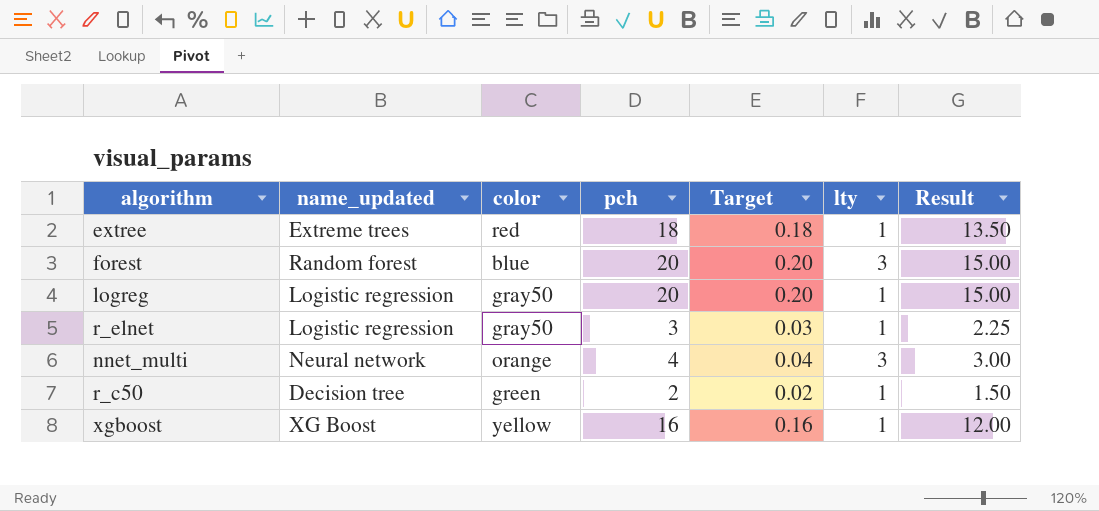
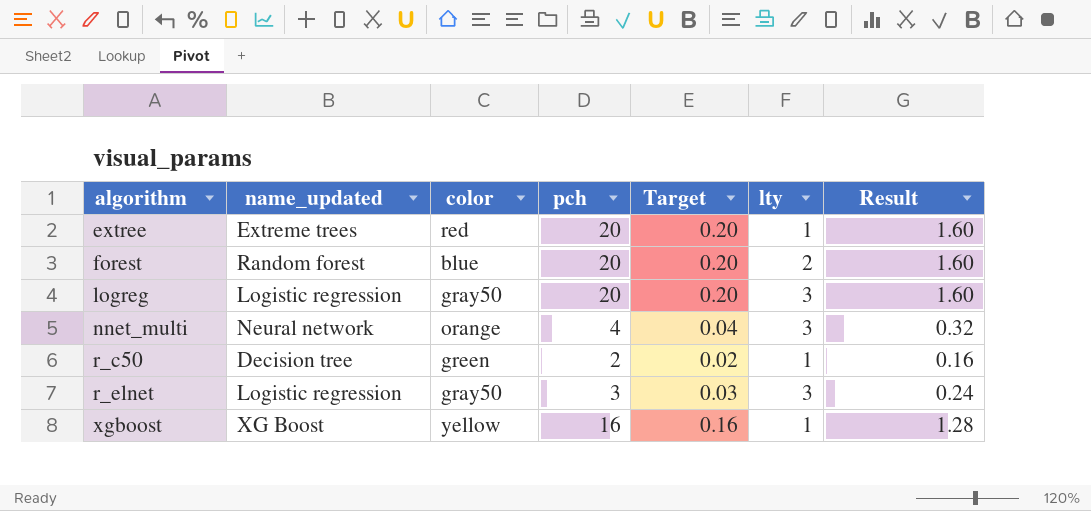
row order: none -> algorithm ascending
column Result | formula: [pch] * 0.75 -> [pch] * 0.08
extree | pch: 18 -> 20
extree | Target: 0.18 -> 0.20
forest | lty: 3 -> 2
logreg | lty: 1 -> 3
r_elnet | lty: 1 -> 3

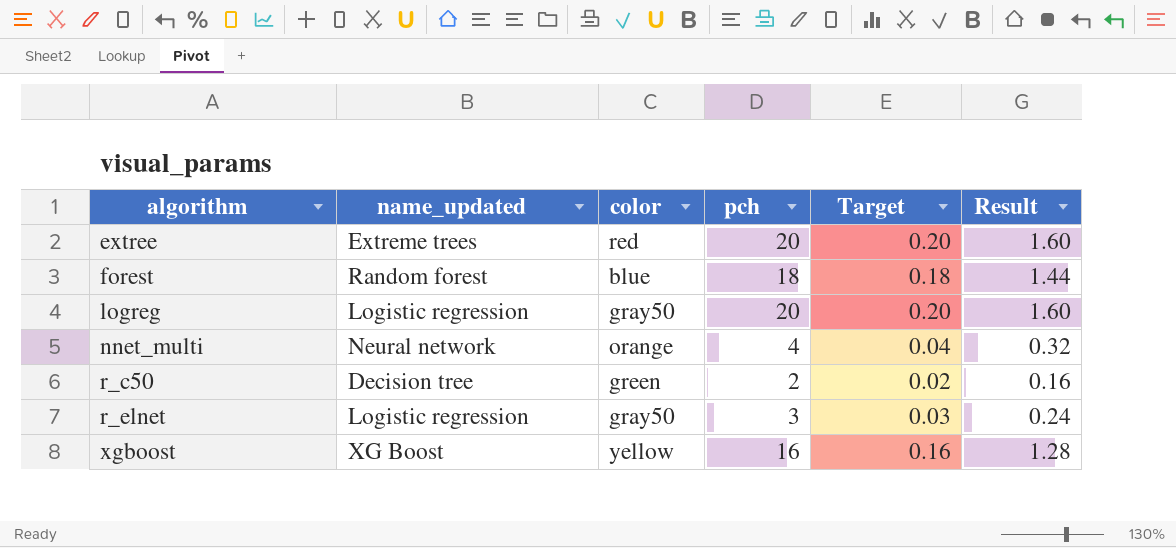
column lty | position: 6 -> none
forest | pch: 20 -> 18
forest | Target: 0.20 -> 0.18
forest | Result: 1.60 -> 1.44

